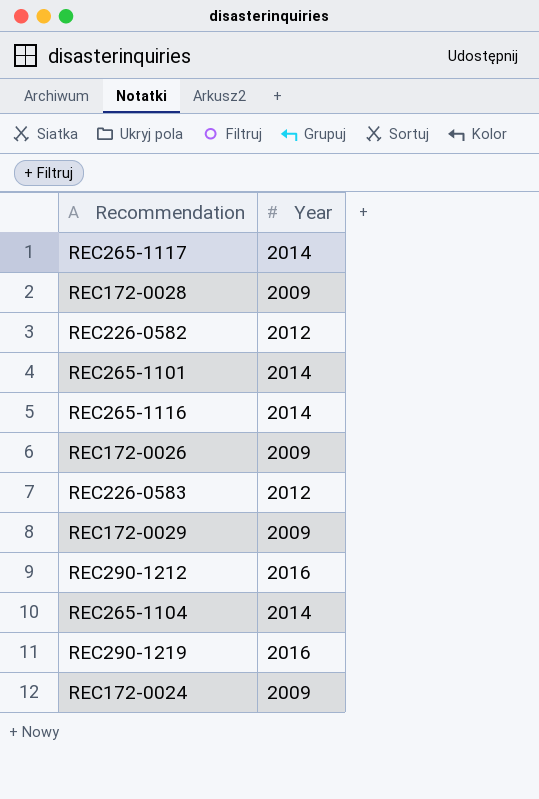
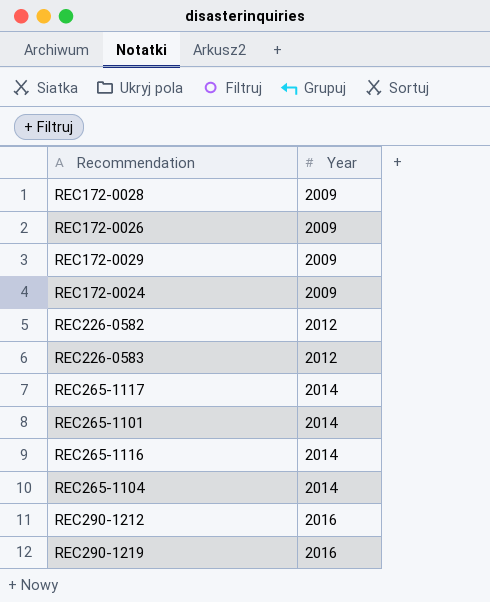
row order: none -> Year ascending

